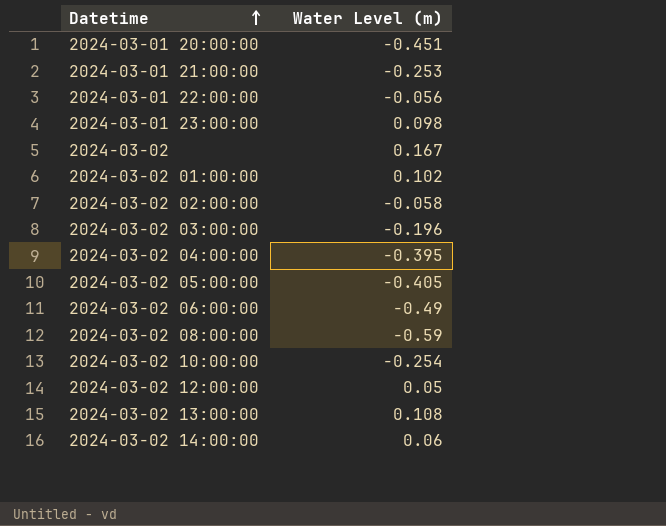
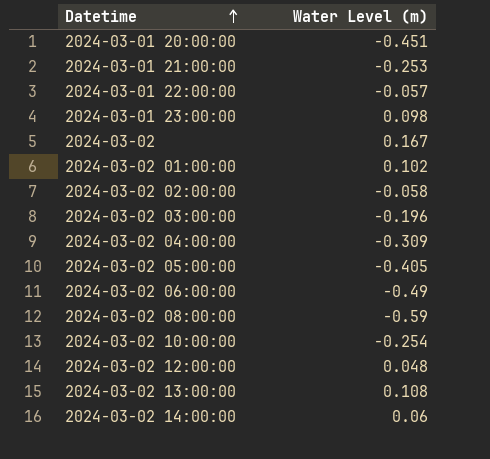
2024-03-01 22:00:00 | Water Level (m): -0.056 -> -0.057
2024-03-02 04:00:00 | Water Level (m): -0.395 -> -0.309
2024-03-02 12:00:00 | Water Level (m): 0.05 -> 0.048

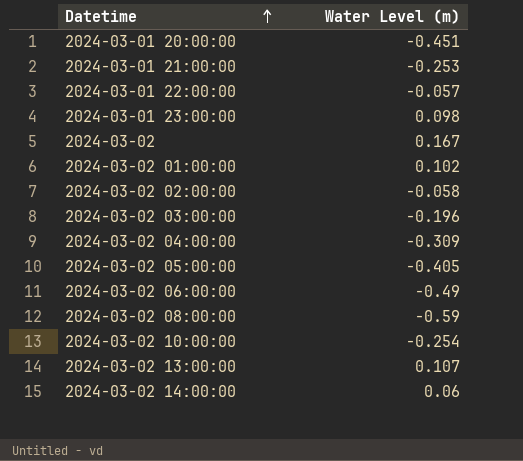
row 2024-03-02 12:00:00: 0.048 -> none
2024-03-02 13:00:00 | Water Level (m): 0.108 -> 0.107

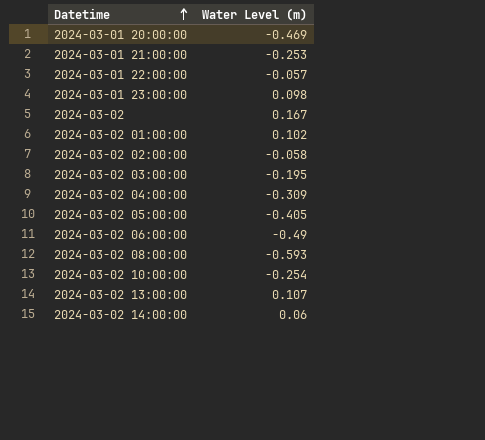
2024-03-01 20:00:00 | Water Level (m): -0.451 -> -0.469
2024-03-02 03:00:00 | Water Level (m): -0.196 -> -0.195
2024-03-02 08:00:00 | Water Level (m): -0.59 -> -0.593

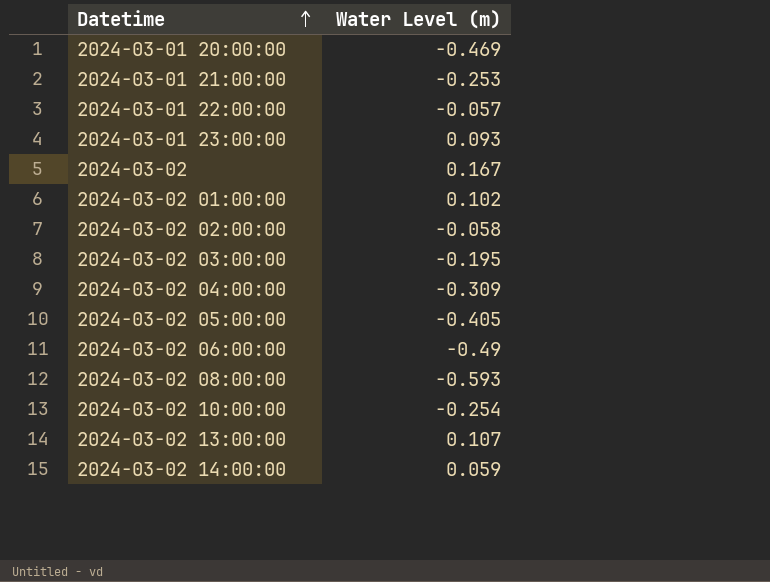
2024-03-01 23:00:00 | Water Level (m): 0.098 -> 0.093
2024-03-02 14:00:00 | Water Level (m): 0.06 -> 0.059

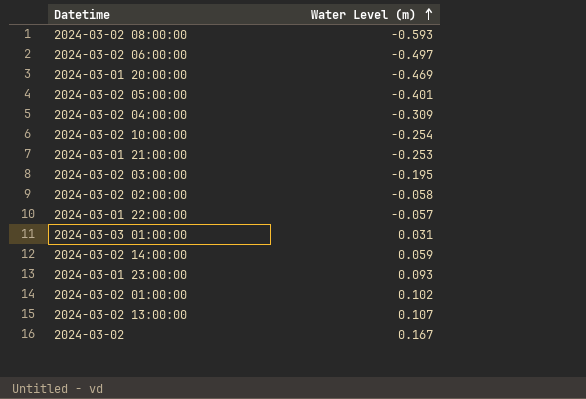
row order: Datetime ascending -> Water Level (m) ascending
2024-03-02 06:00:00 | Water Level (m): -0.49 -> -0.497
2024-03-02 05:00:00 | Water Level (m): -0.405 -> -0.401
row 2024-03-03 01:00:00: none -> 0.031

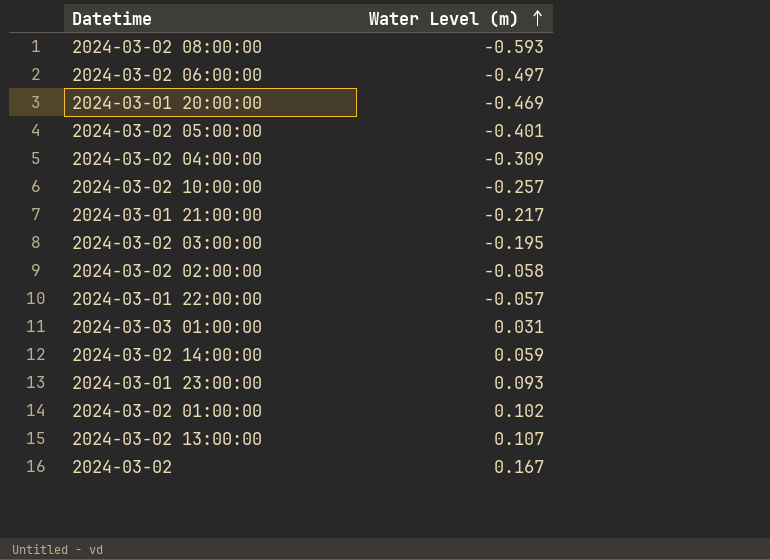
2024-03-02 10:00:00 | Water Level (m): -0.254 -> -0.257
2024-03-01 21:00:00 | Water Level (m): -0.253 -> -0.217

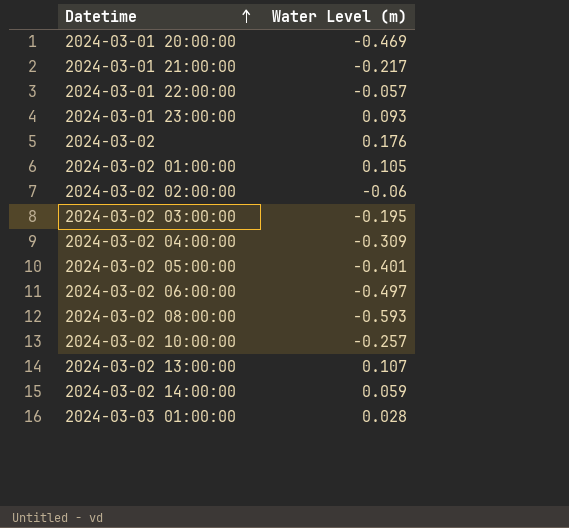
row order: Water Level (m) ascending -> Datetime ascending
2024-03-02 | Water Level (m): 0.167 -> 0.176
2024-03-02 01:00:00 | Water Level (m): 0.102 -> 0.105
2024-03-02 02:00:00 | Water Level (m): -0.058 -> -0.06
2024-03-03 01:00:00 | Water Level (m): 0.031 -> 0.028

